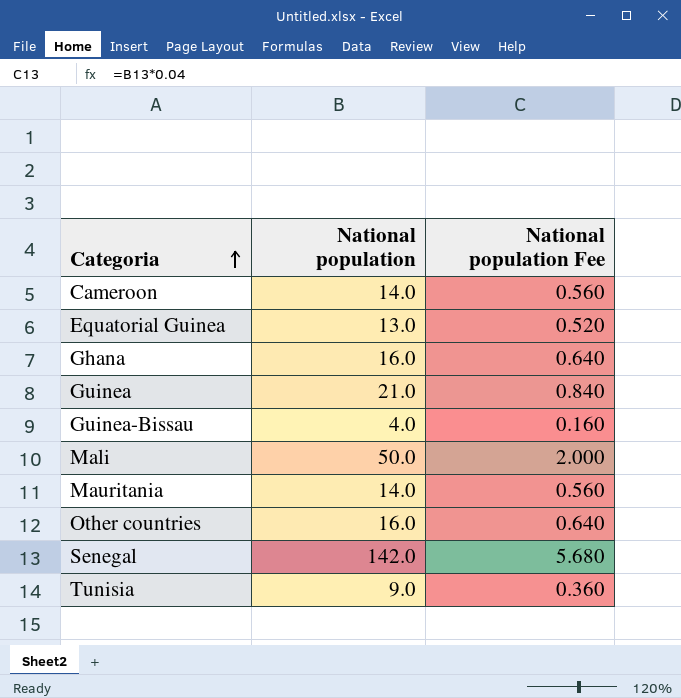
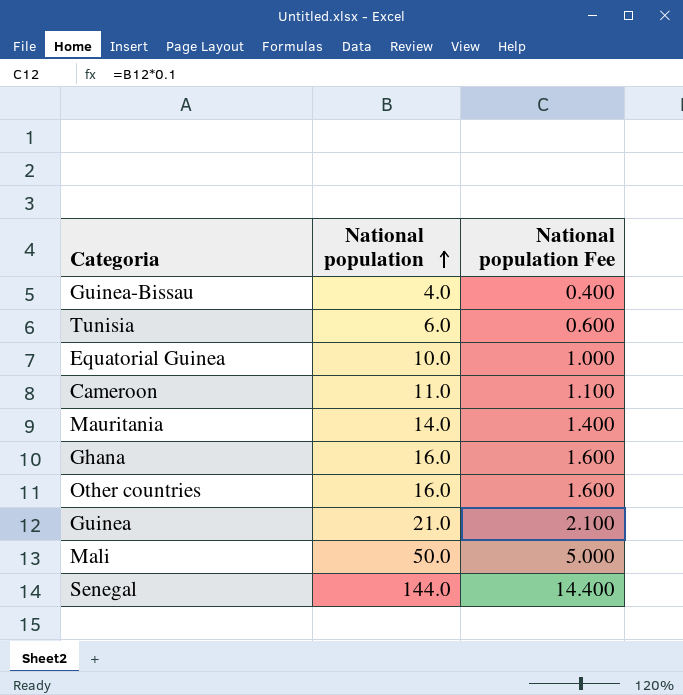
row order: Categoria ascending -> National population ascending
column National population Fee | formula: [National population] * 0.04 -> [National population] * 0.1
Tunisia | National population: 9.0 -> 6.0
Equatorial Guinea | National population: 13.0 -> 10.0
Cameroon | National population: 14.0 -> 11.0
Senegal | National population: 142.0 -> 144.0

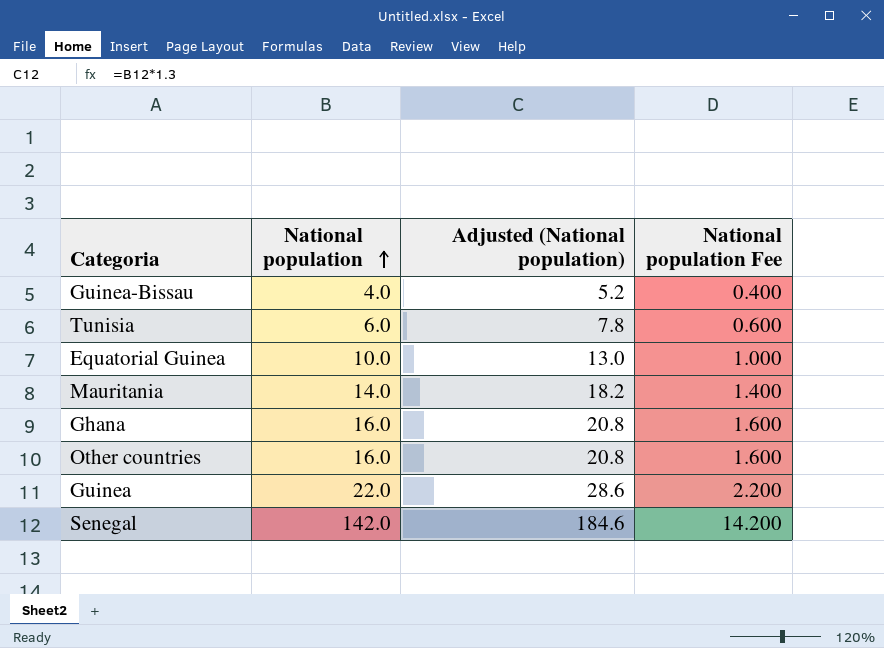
column Adjusted (National population) | formula: none -> [National population] * 1.3
row Cameroon: 11.0 | 1.100 -> none
row Mali: 50.0 | 5.000 -> none
Guinea | National population: 21.0 -> 22.0
Guinea | National population Fee: 2.100 -> 2.200
Senegal | National population: 144.0 -> 142.0
Senegal | National population Fee: 14.400 -> 14.200

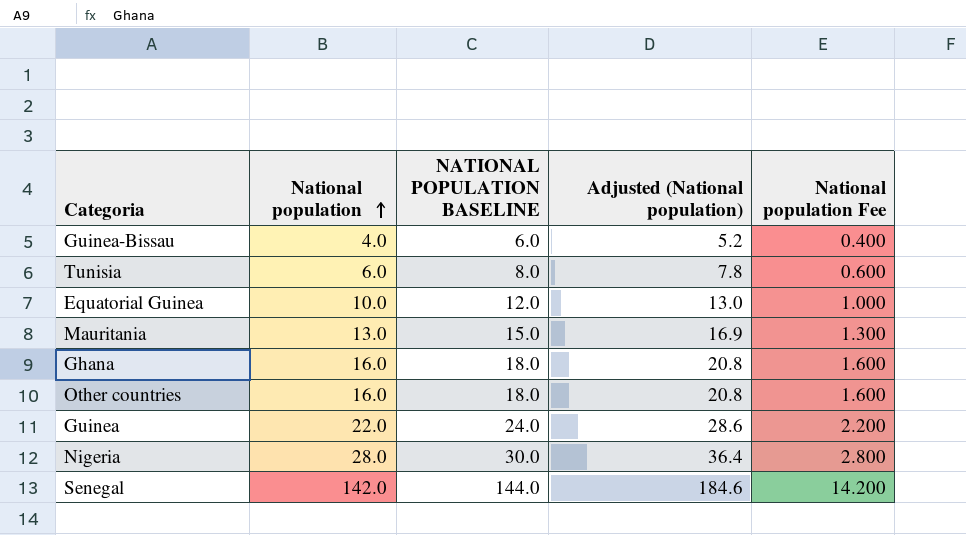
column NATIONAL POPULATION BASELINE | formula: none -> [National population] + 2
Mauritania | National population: 14.0 -> 13.0
Mauritania | Adjusted (National population): 18.2 -> 16.9
Mauritania | National population Fee: 1.400 -> 1.300
row Nigeria: none -> 28.0 | 30.0 | 36.4 | 2.800

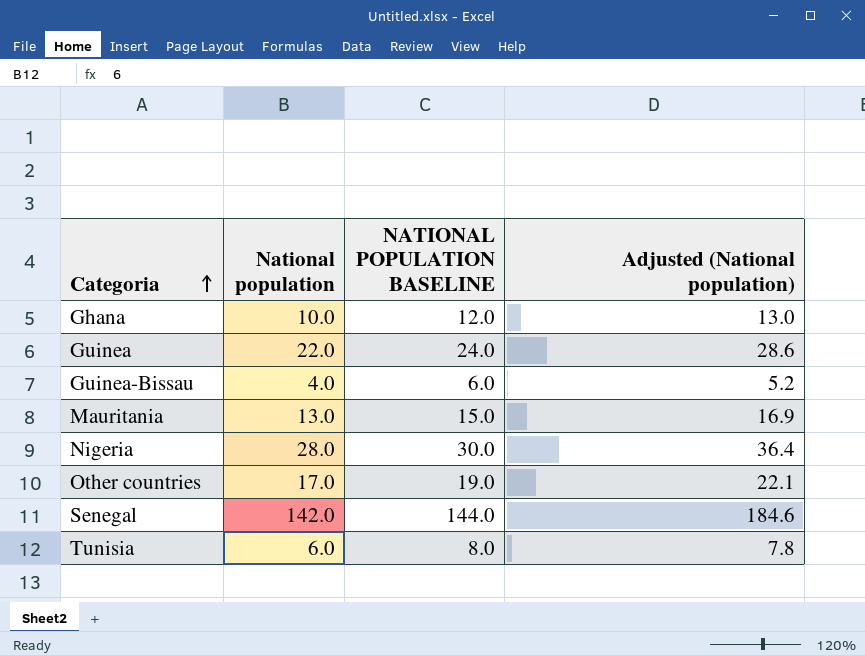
row order: National population ascending -> Categoria ascending
column National population Fee | formula: [National population] * 0.1 -> none
row Equatorial Guinea: 10.0 | 12.0 | 13.0 | 1.000 -> none
Ghana | National population: 16.0 -> 10.0
Ghana | NATIONAL POPULATION BASELINE: 18.0 -> 12.0
Ghana | Adjusted (National population): 20.8 -> 13.0
Other countries | National population: 16.0 -> 17.0
Other countries | NATIONAL POPULATION BASELINE: 18.0 -> 19.0
Other countries | Adjusted (National population): 20.8 -> 22.1

